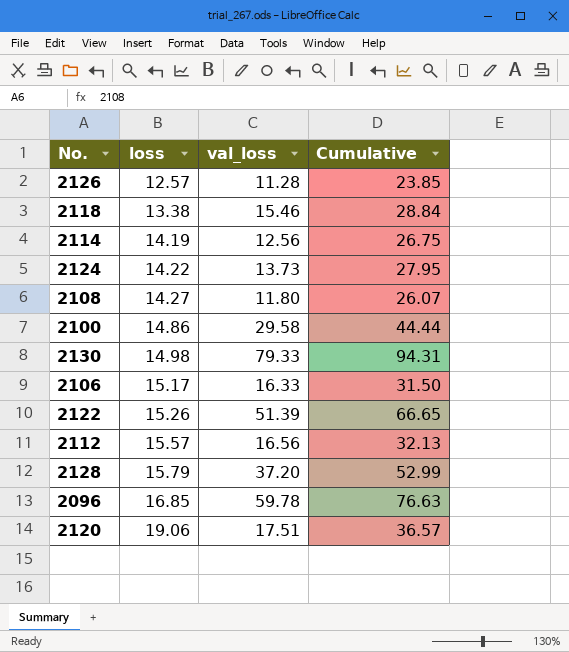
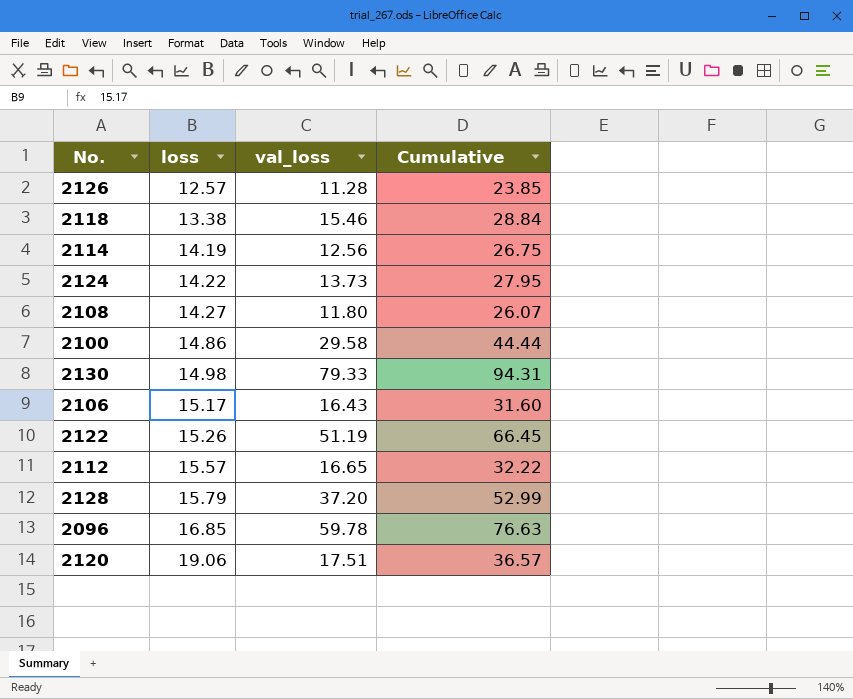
2106 | val_loss: 16.33 -> 16.43
2106 | Cumulative: 31.50 -> 31.60
2122 | val_loss: 51.39 -> 51.19
2122 | Cumulative: 66.65 -> 66.45
2112 | val_loss: 16.56 -> 16.65
2112 | Cumulative: 32.13 -> 32.22

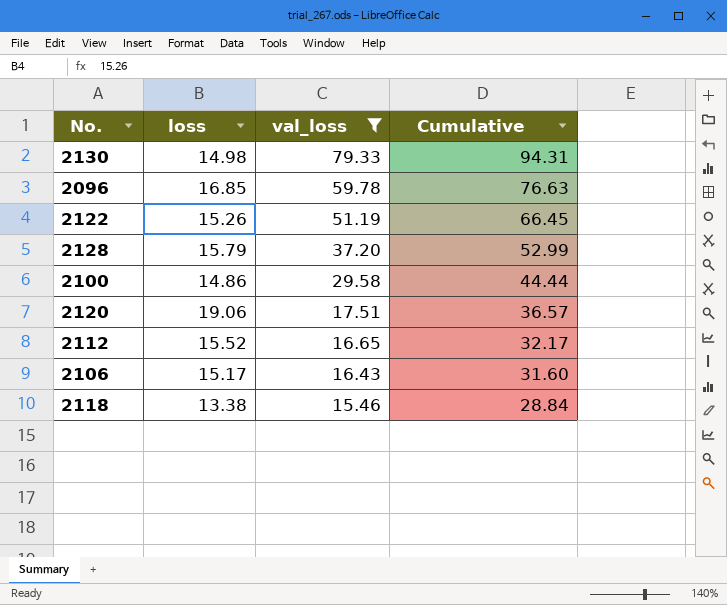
filter: none -> val_loss >= 15.46
row order: loss ascending -> val_loss descending
2112 | loss: 15.57 -> 15.52
2112 | Cumulative: 32.22 -> 32.17

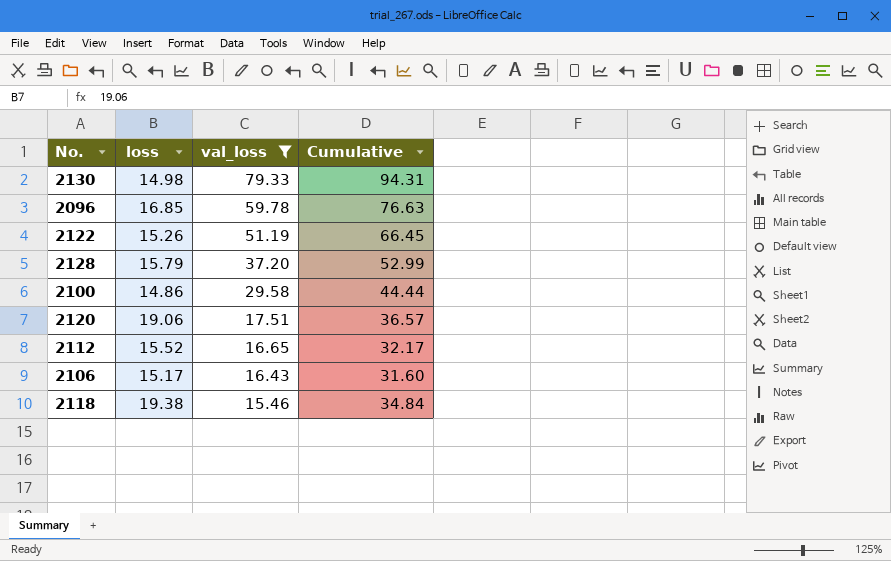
2118 | loss: 13.38 -> 19.38
2118 | Cumulative: 28.84 -> 34.84

